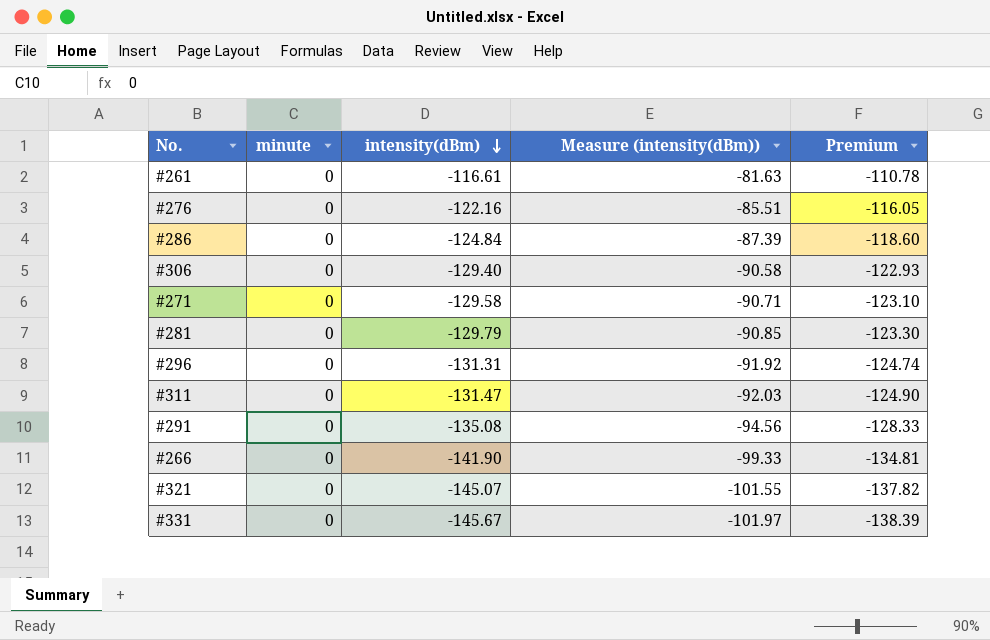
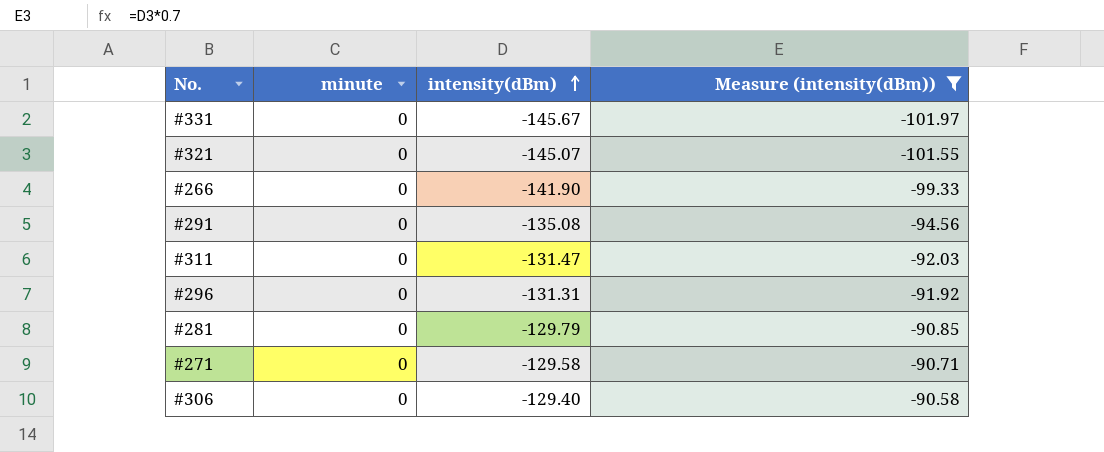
filter: none -> Measure (intensity(dBm)) <= -90.58
row order: intensity(dBm) descending -> intensity(dBm) ascending
column Premium | formula: [intensity(dBm)] * 0.95 -> none

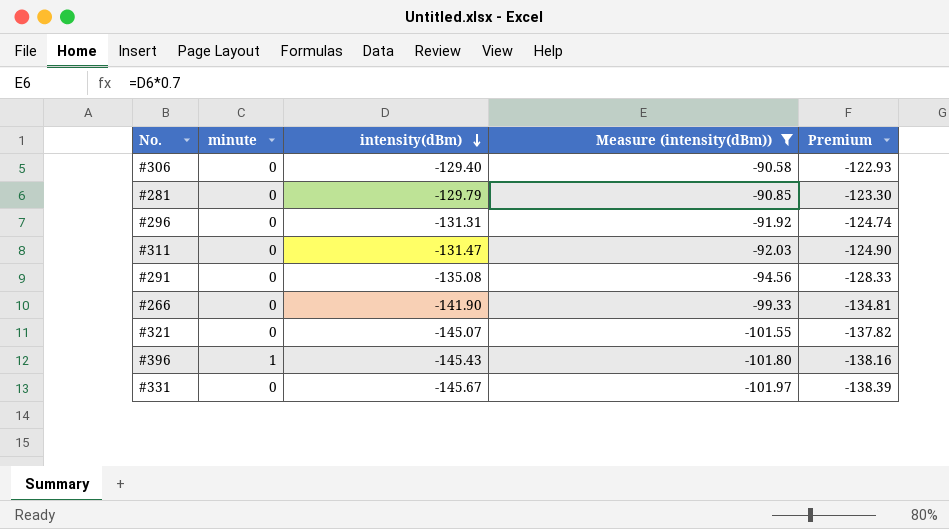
row order: intensity(dBm) ascending -> intensity(dBm) descending
column Premium | formula: none -> [intensity(dBm)] * 0.95
row #271: 0 | -129.58 | -90.71 -> none
row #396: none -> 1 | -145.43 | -101.80 | -138.16

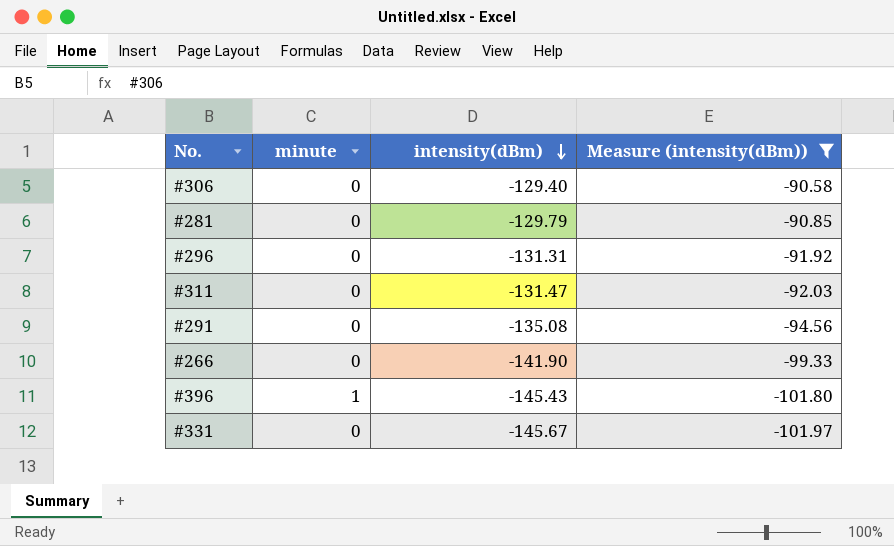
column Premium | formula: [intensity(dBm)] * 0.95 -> none
row #321: 0 | -145.07 | -101.55 | -137.82 -> none

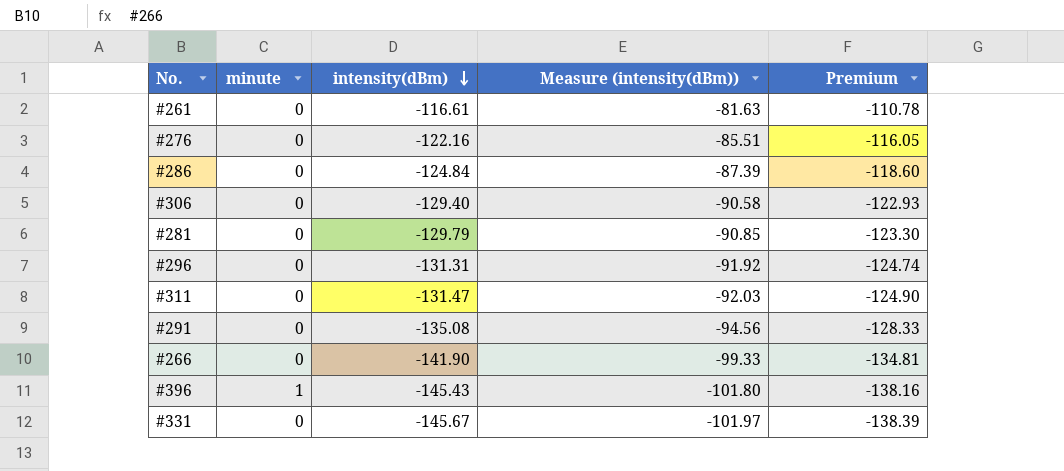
filter: Measure (intensity(dBm)) <= -90.58 -> none
column Premium | formula: none -> [intensity(dBm)] * 0.95

